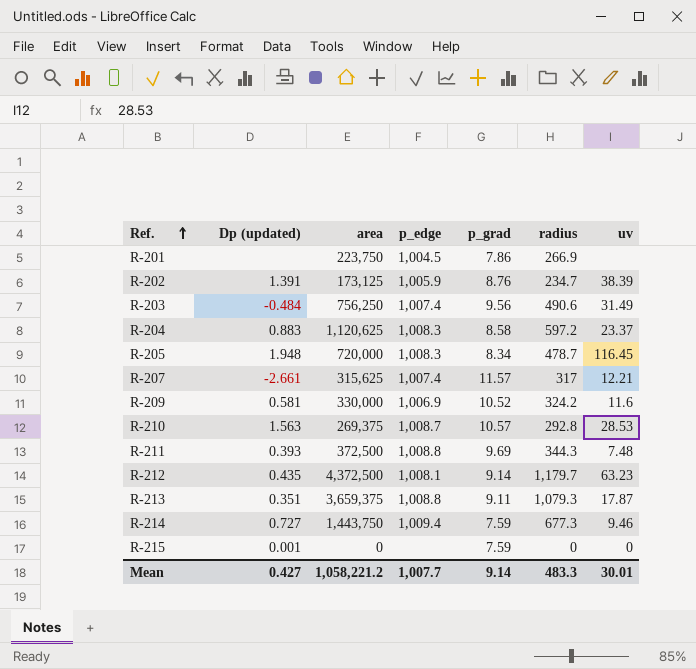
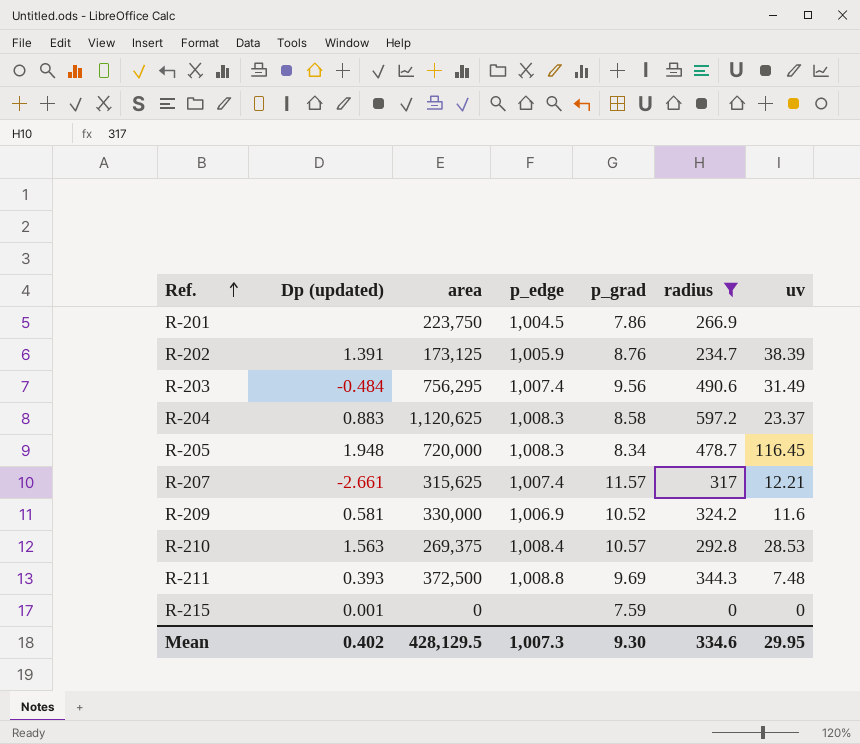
filter: none -> radius <= 597.2
R-203 | area: 756,250 -> 756,295
R-210 | p_edge: 1,008.7 -> 1,008.4
Mean | Dp (updated): 0.427 -> 0.402
Mean | area: 1,058,221.2 -> 428,129.5
Mean | p_edge: 1,007.7 -> 1,007.3
Mean | p_grad: 9.14 -> 9.30
Mean | radius: 483.3 -> 334.6
Mean | uv: 30.01 -> 29.95

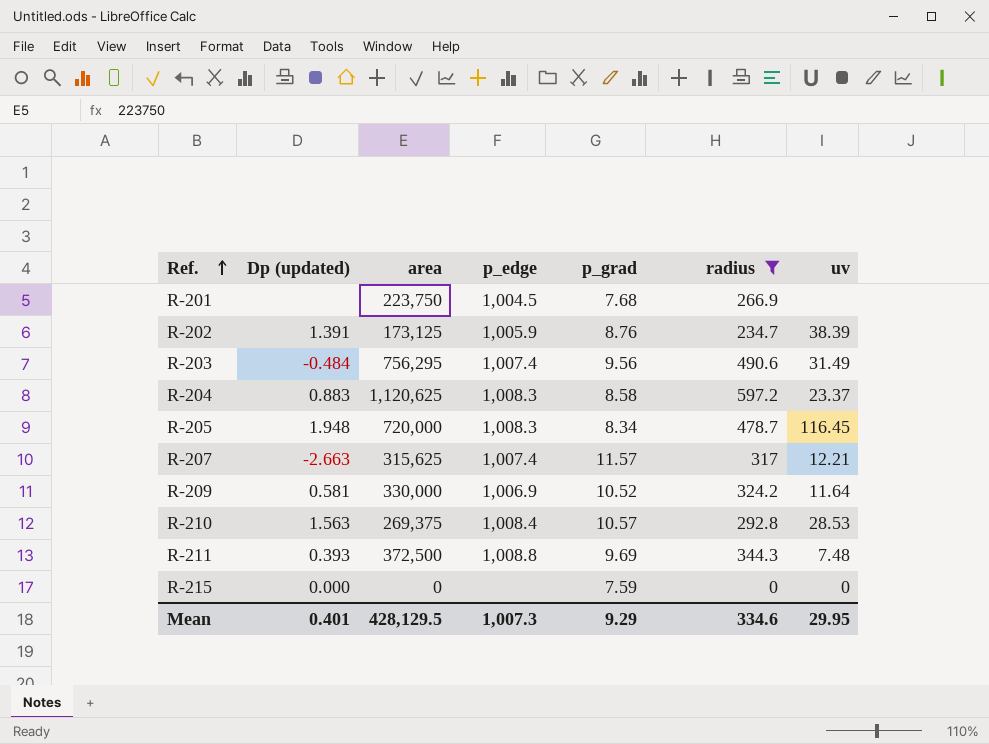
R-201 | p_grad: 7.86 -> 7.68
R-207 | Dp (updated): -2.661 -> -2.663
R-209 | uv: 11.6 -> 11.64
R-215 | Dp (updated): 0.001 -> 0.000
Mean | Dp (updated): 0.402 -> 0.401
Mean | p_grad: 9.30 -> 9.29

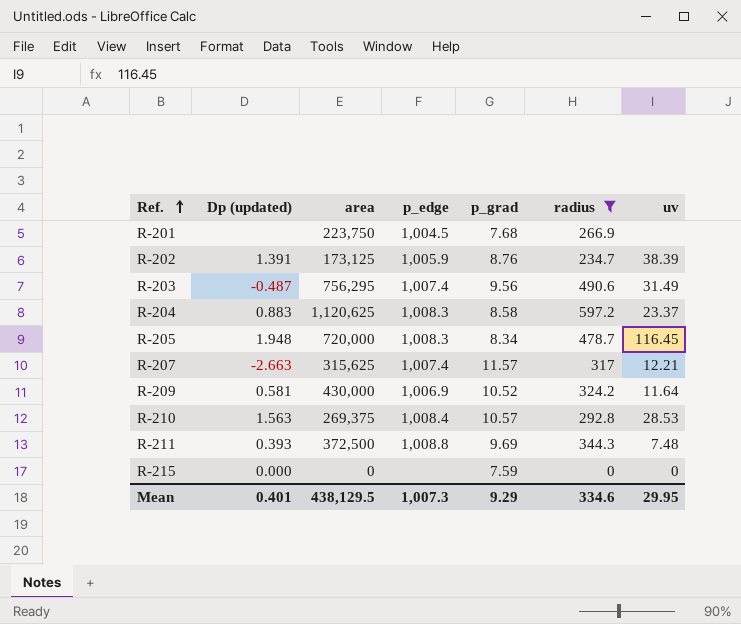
R-203 | Dp (updated): -0.484 -> -0.487
R-209 | area: 330,000 -> 430,000
Mean | area: 428,129.5 -> 438,129.5

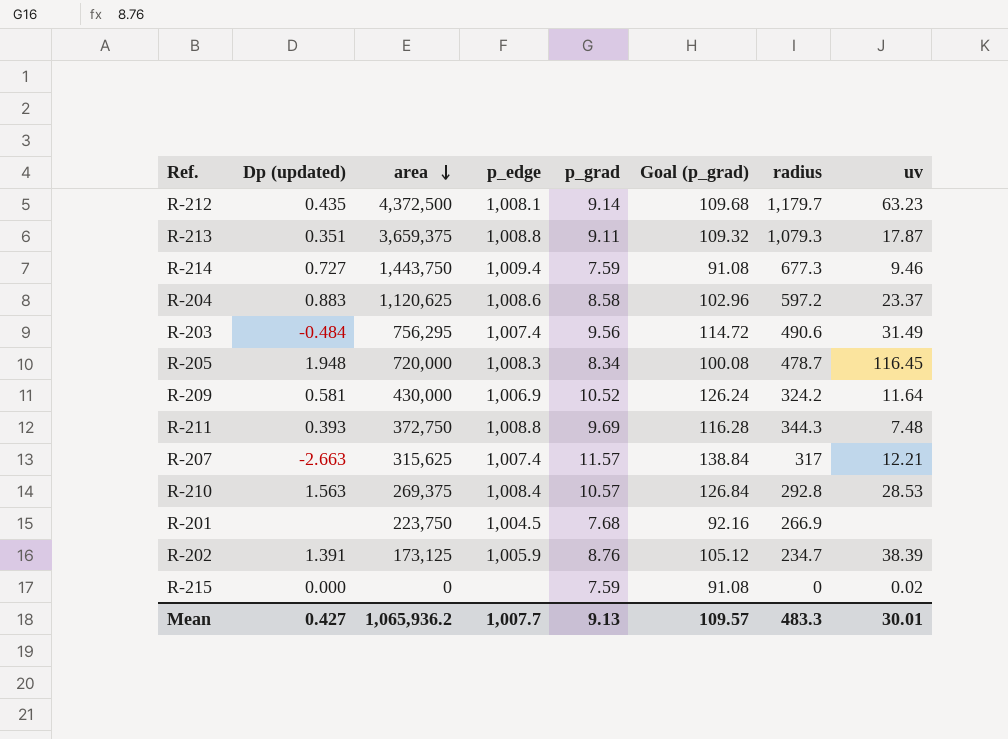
filter: radius <= 597.2 -> none
row order: Ref. ascending -> area descending
column Goal (p_grad) | formula: none -> [p_grad] * 12
R-204 | p_edge: 1,008.3 -> 1,008.6
R-203 | Dp (updated): -0.487 -> -0.484
R-211 | area: 372,500 -> 372,750
R-215 | uv: 0 -> 0.02
Mean | Dp (updated): 0.401 -> 0.427
Mean | area: 438,129.5 -> 1,065,936.2
Mean | p_edge: 1,007.3 -> 1,007.7
Mean | p_grad: 9.29 -> 9.13
Mean | radius: 334.6 -> 483.3
Mean | uv: 29.95 -> 30.01

